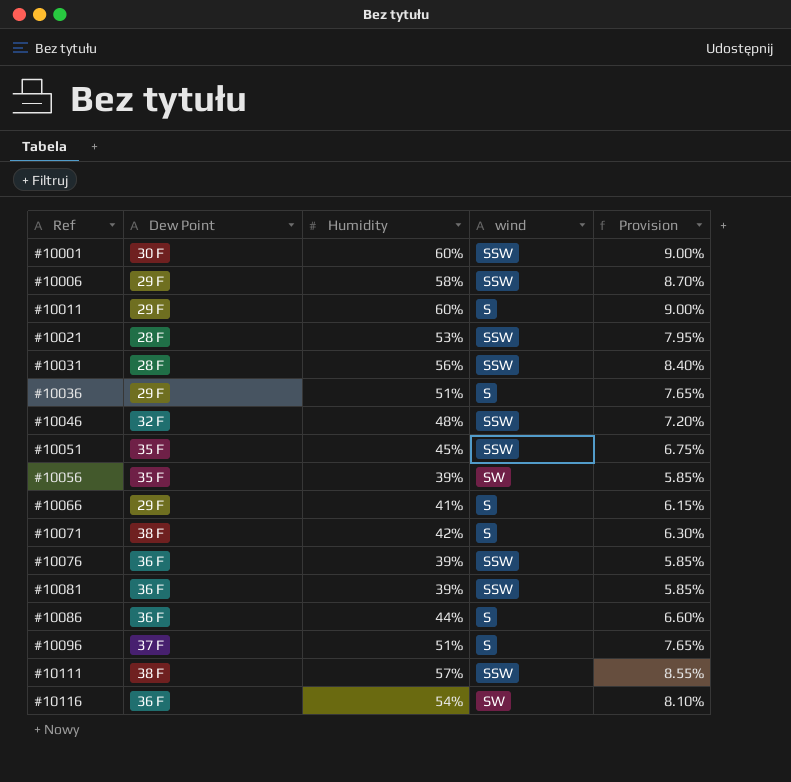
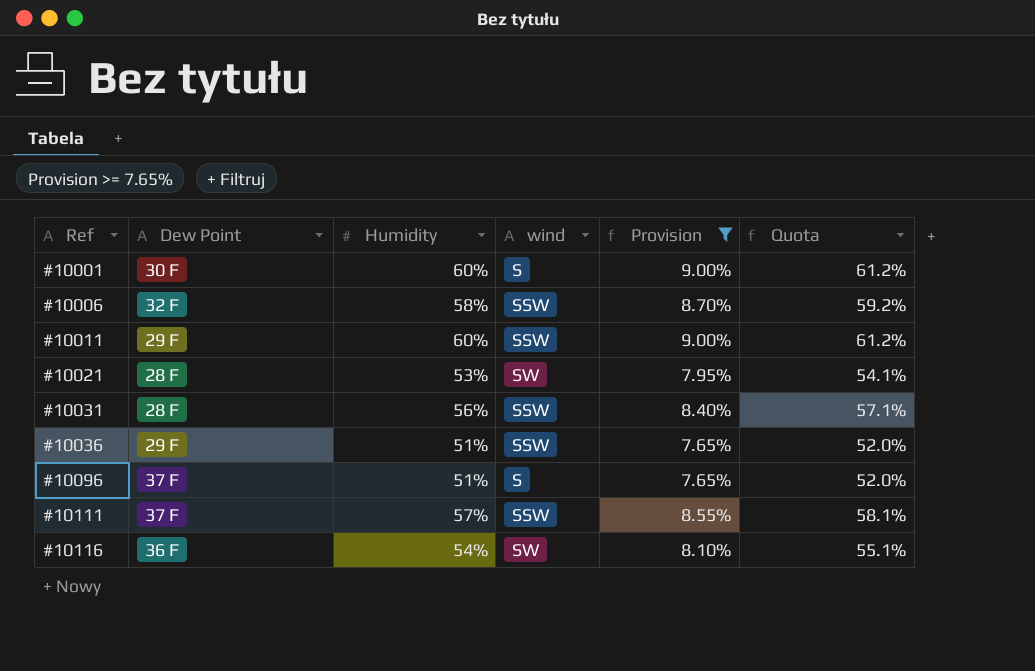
filter: none -> Provision >= 7.65%
column Quota | formula: none -> [Humidity] * 1.02
#10001 | wind: SSW -> S
#10006 | Dew Point: 29 F -> 32 F
#10011 | wind: S -> SSW
#10021 | wind: SSW -> SW
#10036 | wind: S -> SSW
#10111 | Dew Point: 38 F -> 37 F

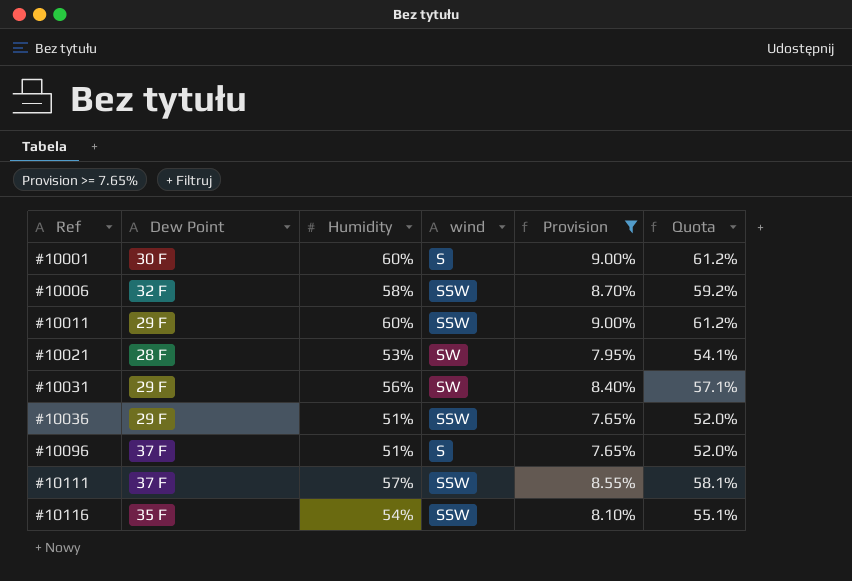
#10031 | Dew Point: 28 F -> 29 F
#10031 | wind: SSW -> SW
#10116 | Dew Point: 36 F -> 35 F
#10116 | wind: SW -> SSW

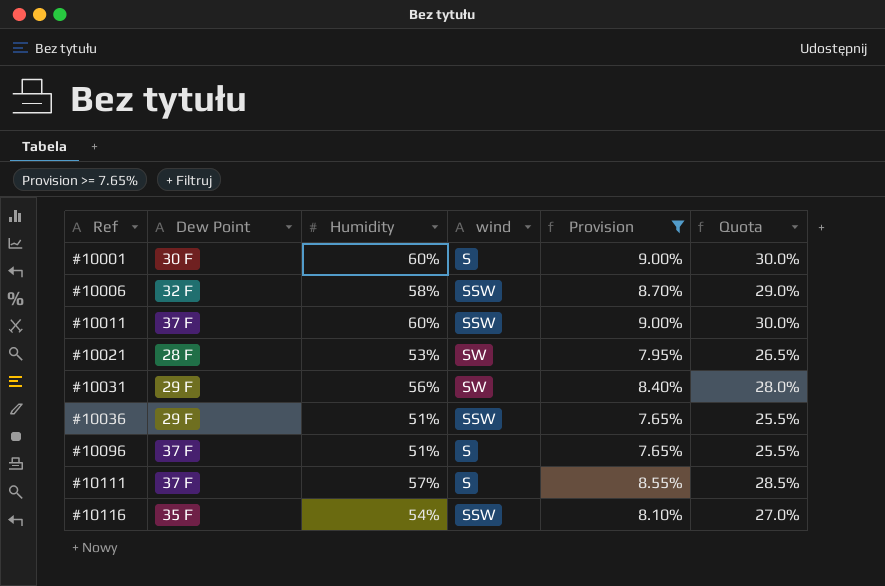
column Quota | formula: [Humidity] * 1.02 -> [Humidity] * 0.5
#10011 | Dew Point: 29 F -> 37 F
#10111 | wind: SSW -> S

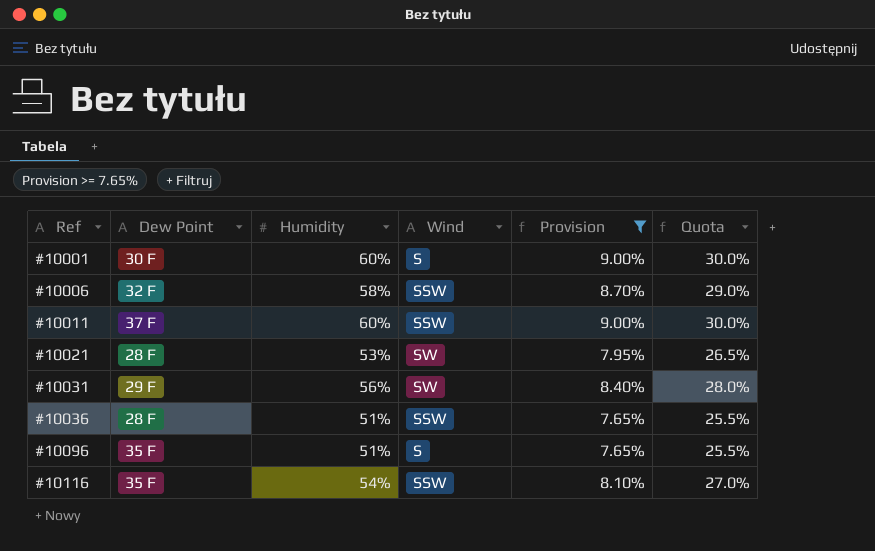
column name: wind -> Wind
row #10111: 37 F | 57% | S | 8.55% | 28.5% -> none
#10036 | Dew Point: 29 F -> 28 F
#10096 | Dew Point: 37 F -> 35 F

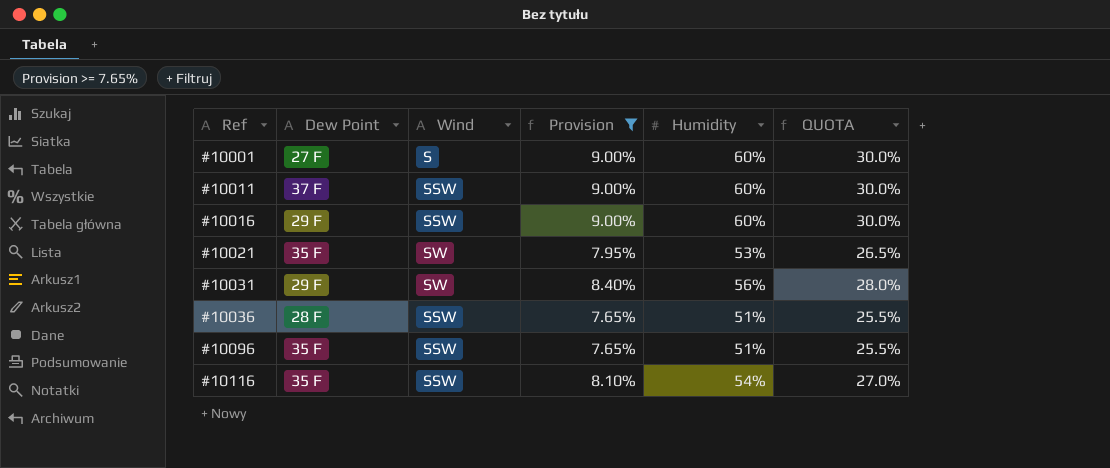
column Humidity | position: 3 -> 5
column name: Quota -> QUOTA
row #10006: 32 F | 58% | SSW | 8.70% | 29.0% -> none
#10001 | Dew Point: 30 F -> 27 F
row #10016: none -> 29 F | SSW | 9.00% | 60% | 30.0%
#10021 | Dew Point: 28 F -> 35 F
#10096 | Wind: S -> SSW

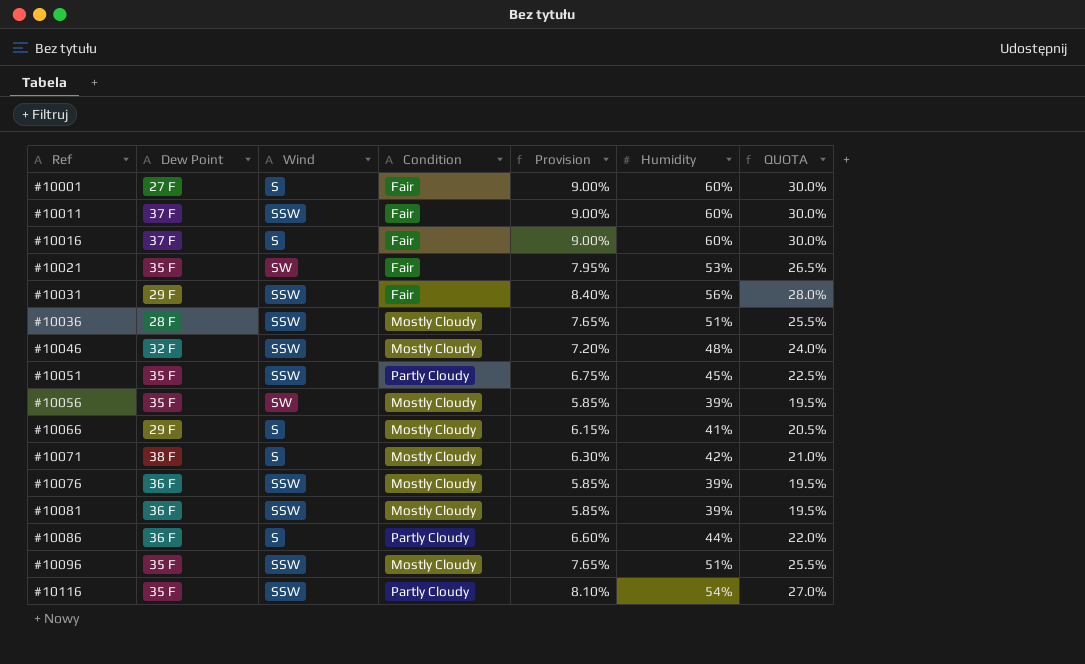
filter: Provision >= 7.65% -> none
column Condition | position: none -> 4
#10016 | Dew Point: 29 F -> 37 F
#10016 | Wind: SSW -> S
#10031 | Wind: SW -> SSW

